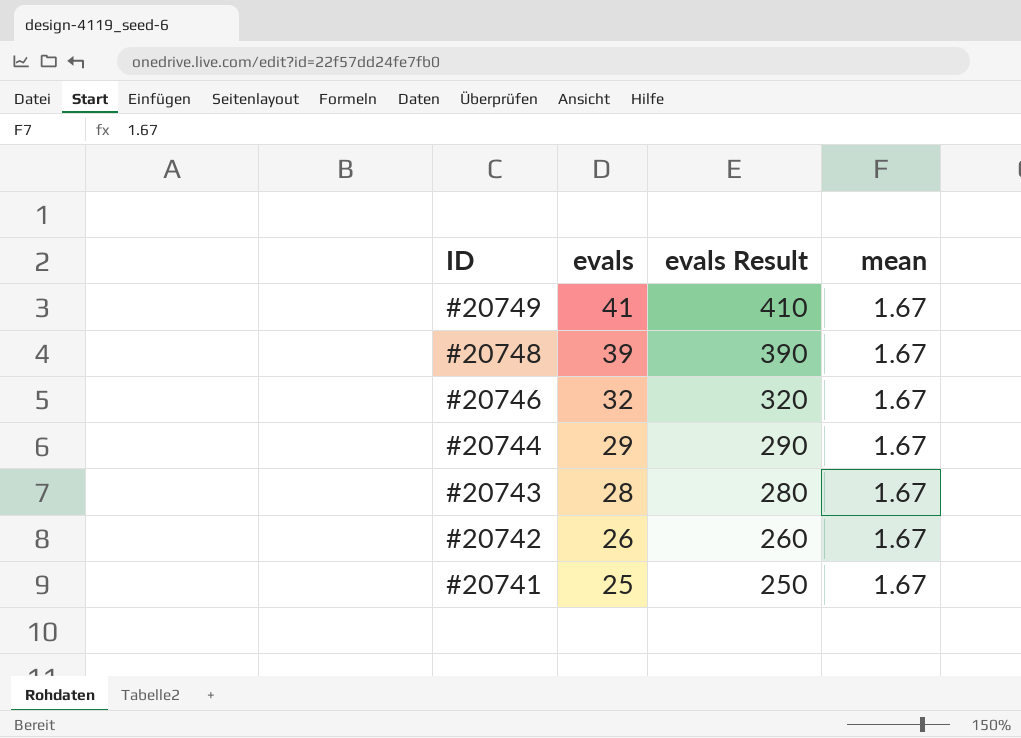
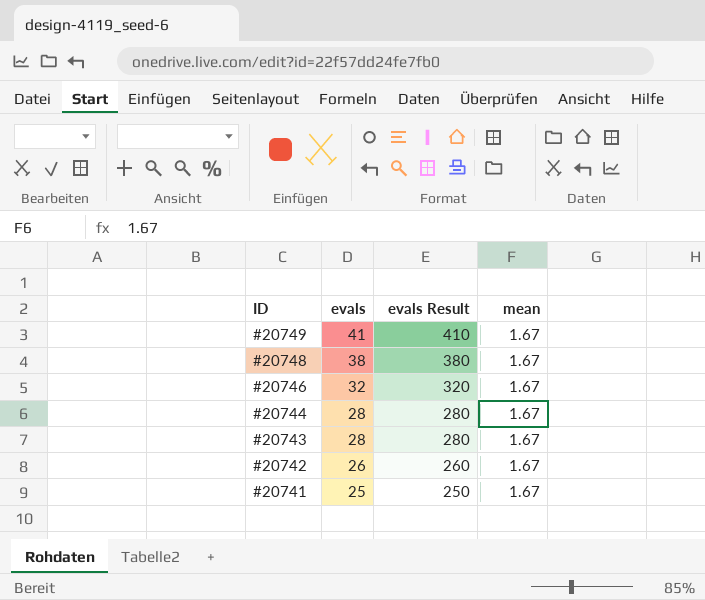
#20748 | evals: 39 -> 38
#20748 | evals Result: 390 -> 380
#20744 | evals: 29 -> 28
#20744 | evals Result: 290 -> 280

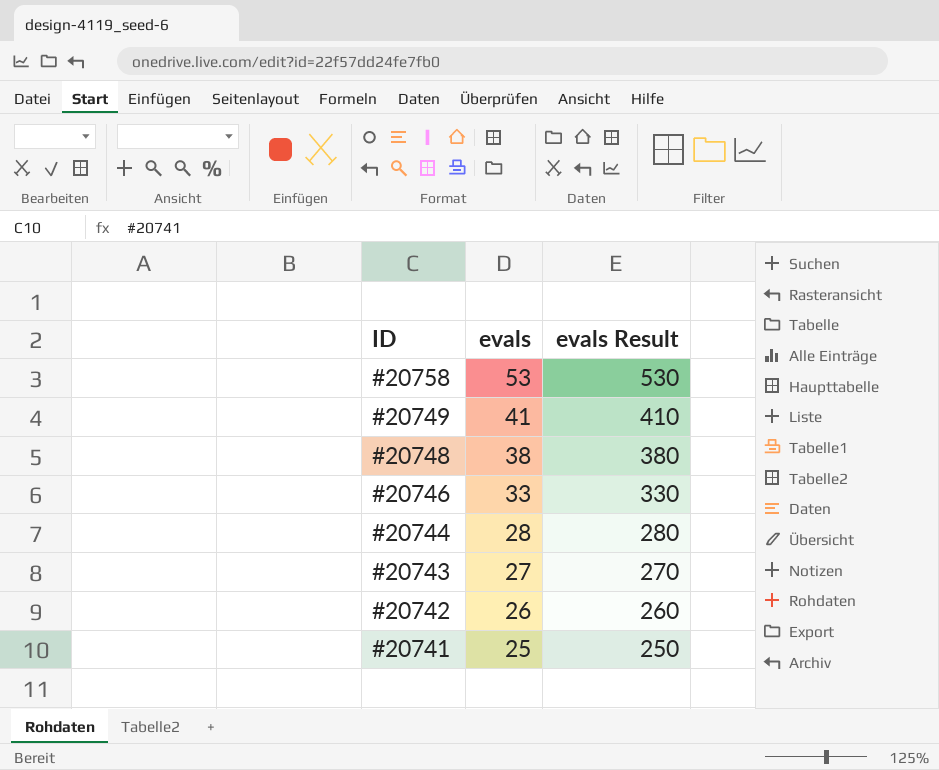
column mean | position: 4 -> none
row #20758: none -> 53 | 530
#20746 | evals: 32 -> 33
#20746 | evals Result: 320 -> 330
#20743 | evals: 28 -> 27
#20743 | evals Result: 280 -> 270

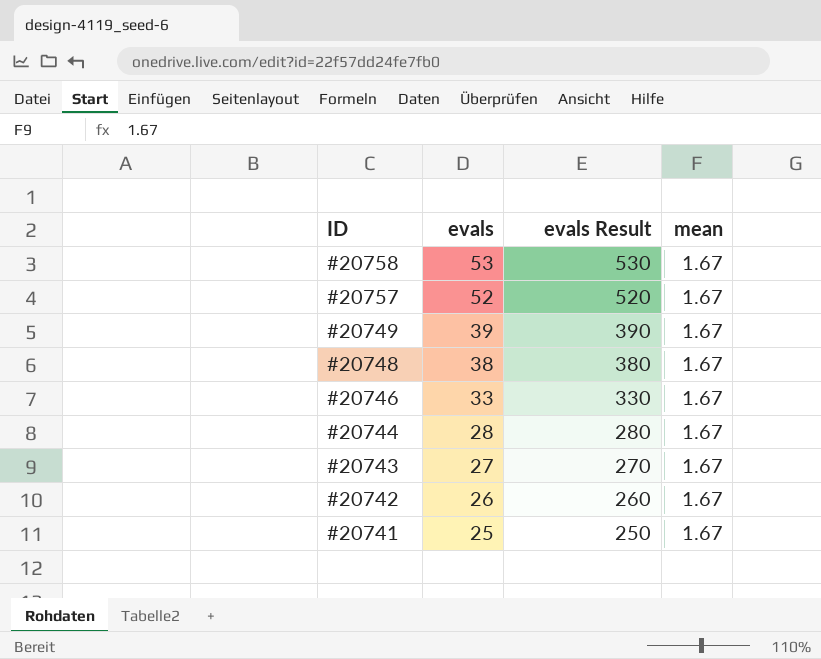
column mean | position: none -> 4
row #20757: none -> 52 | 520 | 1.67
#20749 | evals: 41 -> 39
#20749 | evals Result: 410 -> 390

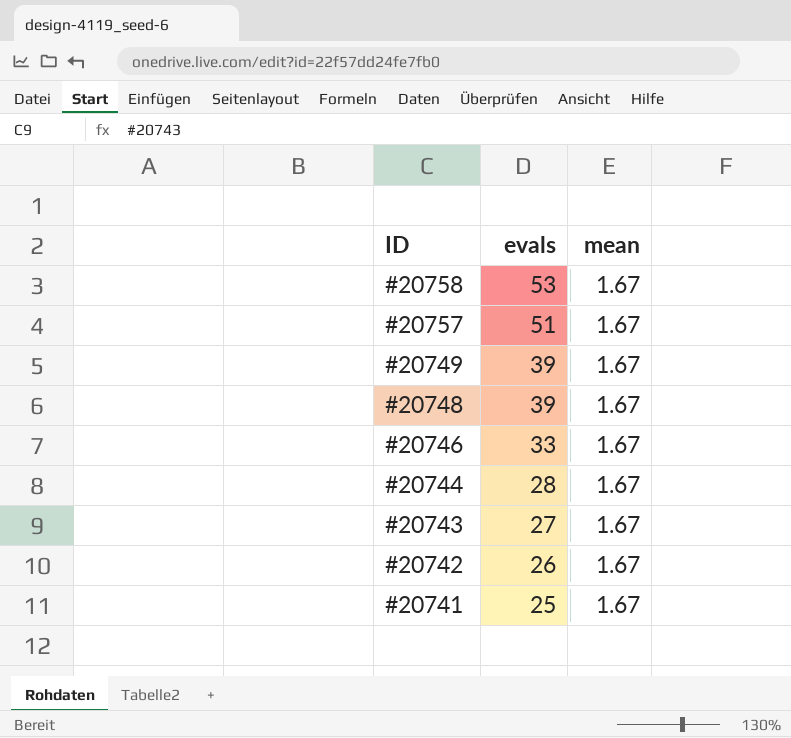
column evals Result | formula: [evals] * 10 -> none
#20757 | evals: 52 -> 51
#20748 | evals: 38 -> 39

